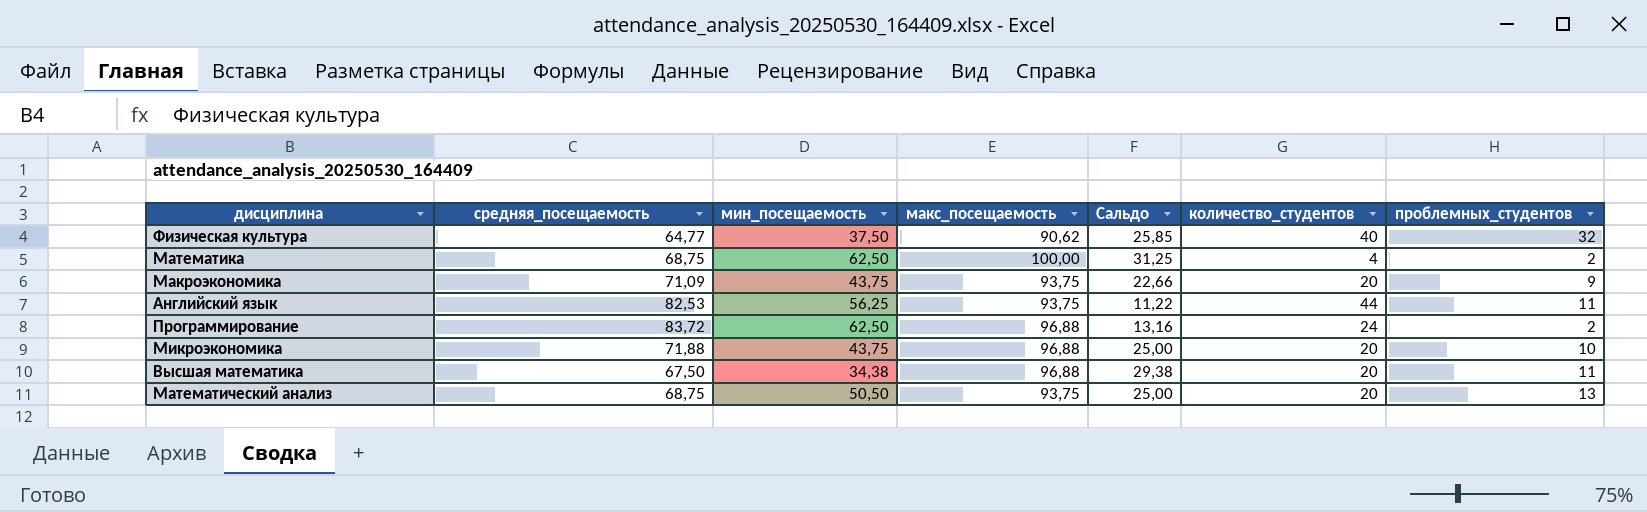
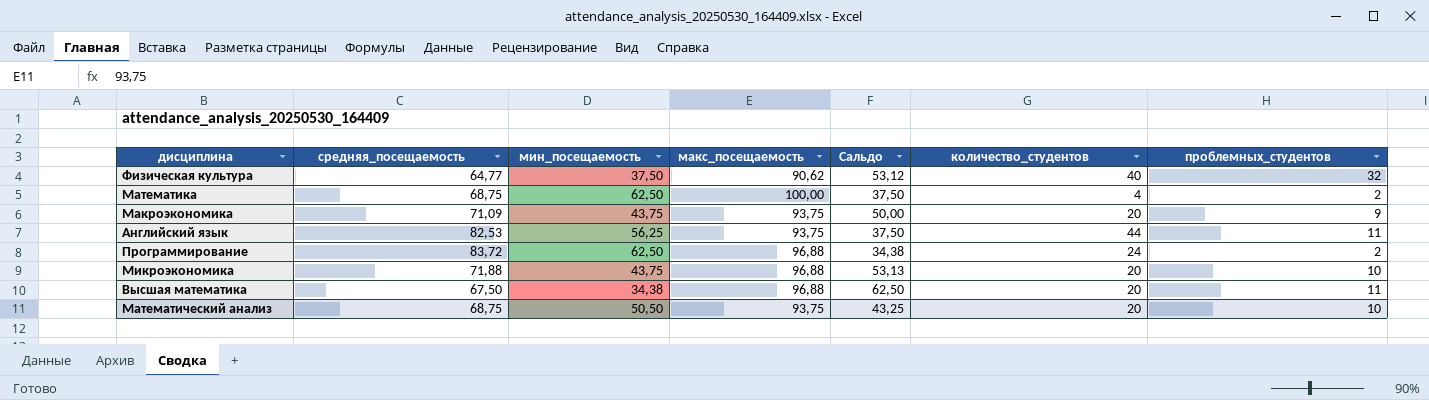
column Сальдо | formula: [макс_посещаемость] - [средняя_посещаемость] -> [макс_посещаемость] - [мин_посещаемость]
Математический анализ | проблемных_студентов: 13 -> 10

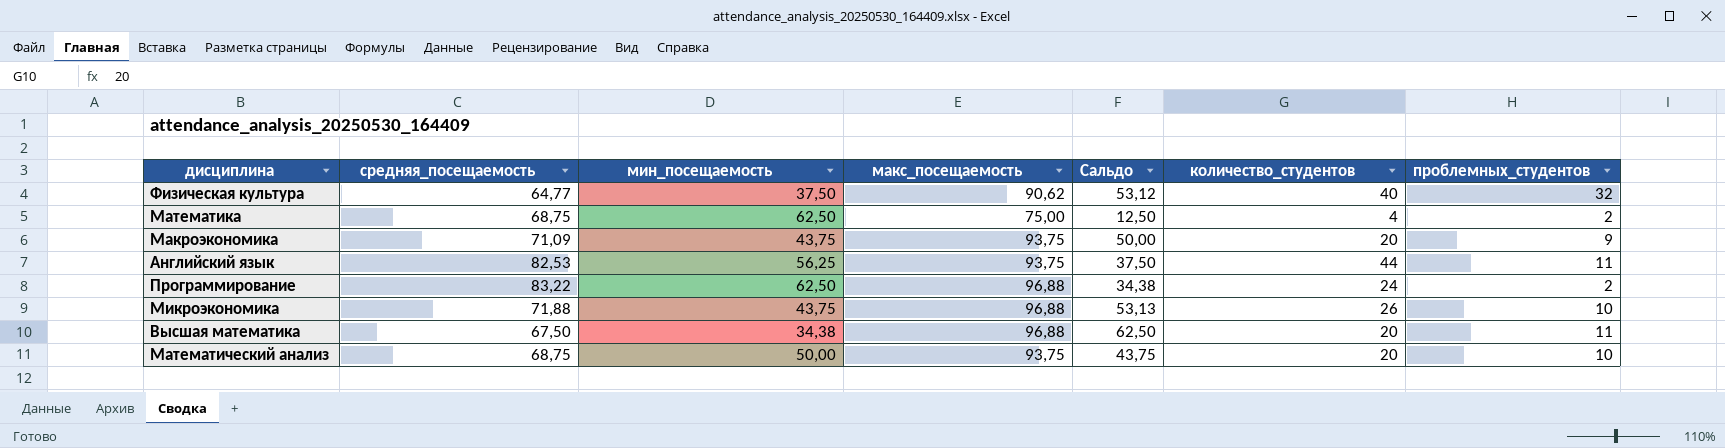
Математика | макс_посещаемость: 100,00 -> 75,00
Математика | Сальдо: 37,50 -> 12,50
Программирование | средняя_посещаемость: 83,72 -> 83,22
Микроэкономика | количество_студентов: 20 -> 26
Математический анализ | мин_посещаемость: 50,50 -> 50,00
Математический анализ | Сальдо: 43,25 -> 43,75

